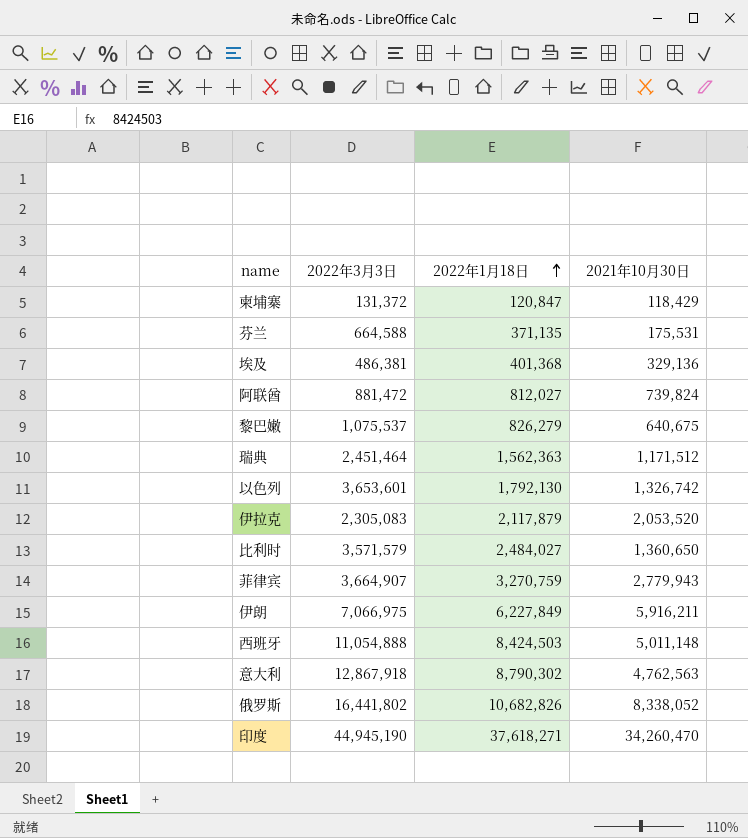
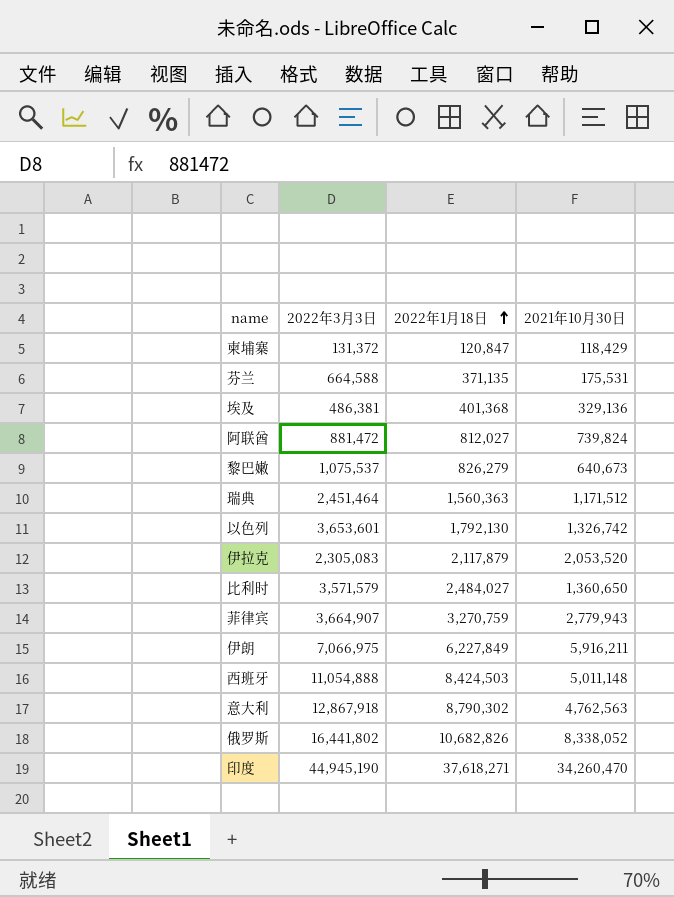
黎巴嫩 | 2021年10月30日: 640,675 -> 640,673
瑞典 | 2022年1月18日: 1,562,363 -> 1,560,363

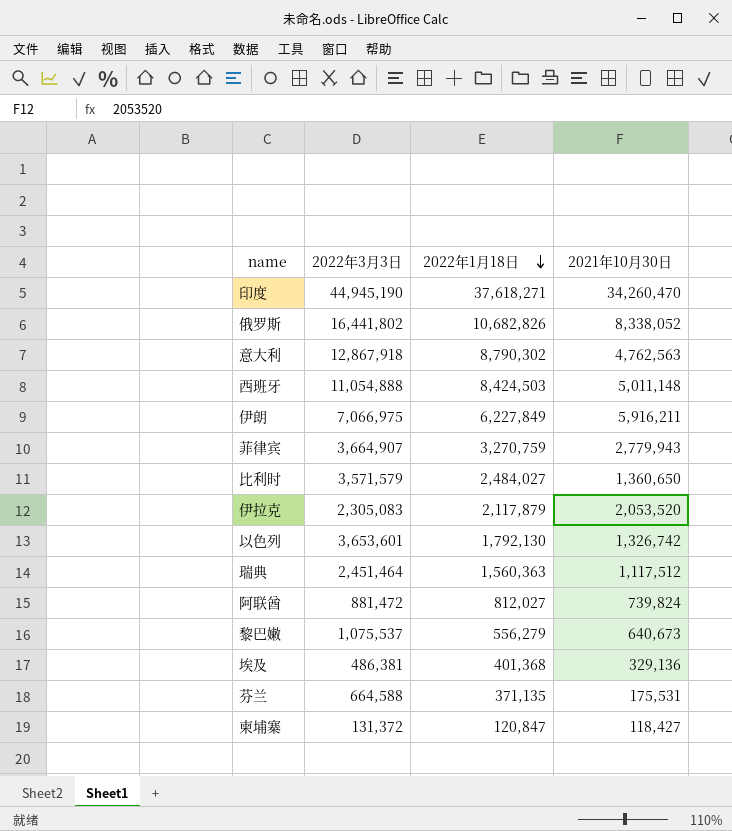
row order: 2022年1月18日 ascending -> 2022年1月18日 descending
瑞典 | 2021年10月30日: 1,171,512 -> 1,117,512
黎巴嫩 | 2022年1月18日: 826,279 -> 556,279
柬埔寨 | 2021年10月30日: 118,429 -> 118,427

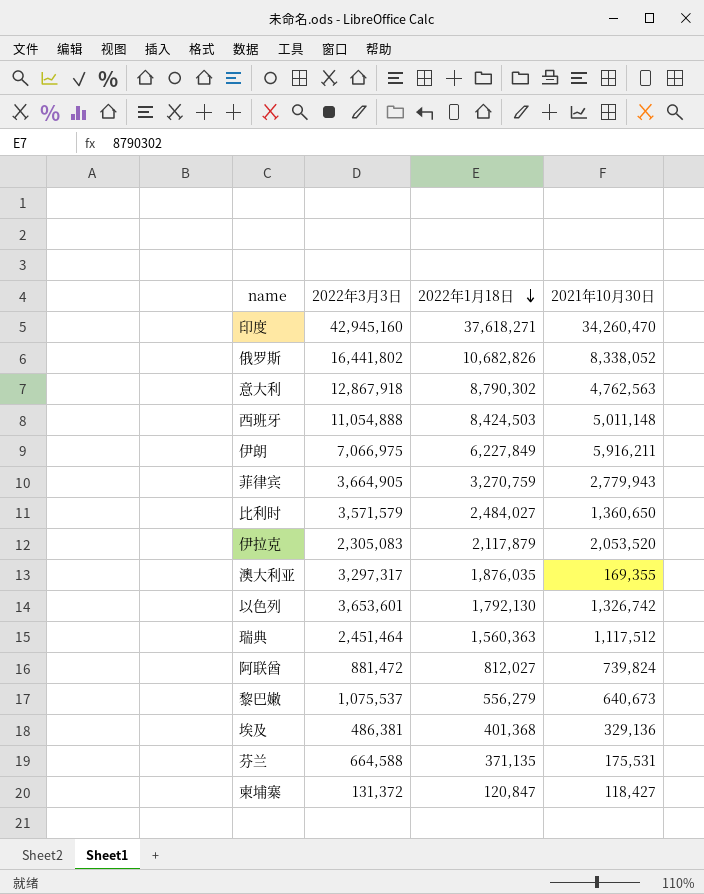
印度 | 2022年3月3日: 44,945,190 -> 42,945,160
菲律宾 | 2022年3月3日: 3,664,907 -> 3,664,905
row 澳大利亚: none -> 3,297,317 | 1,876,035 | 169,355

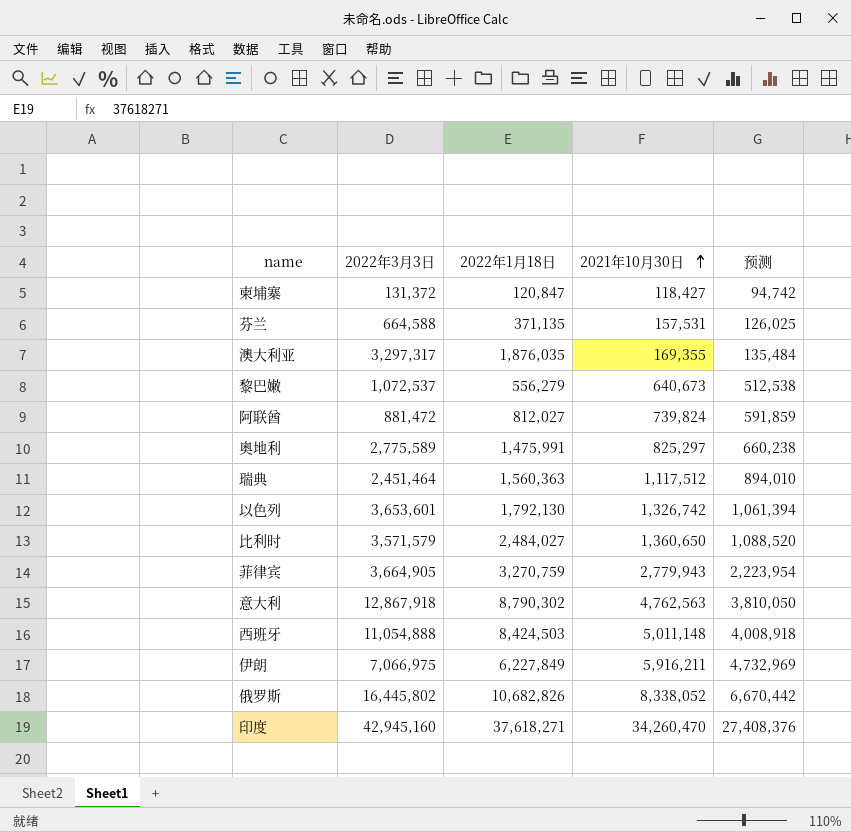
row order: 2022年1月18日 descending -> 2021年10月30日 ascending
column 预测 | formula: none -> [2021年10月30日] * 0.8
row 伊拉克: 2,305,083 | 2,117,879 | 2,053,520 -> none
row 埃及: 486,381 | 401,368 | 329,136 -> none
芬兰 | 2021年10月30日: 175,531 -> 157,531
黎巴嫩 | 2022年3月3日: 1,075,537 -> 1,072,537
row 奥地利: none -> 2,775,589 | 1,475,991 | 825,297 | 660,238
俄罗斯 | 2022年3月3日: 16,441,802 -> 16,445,802

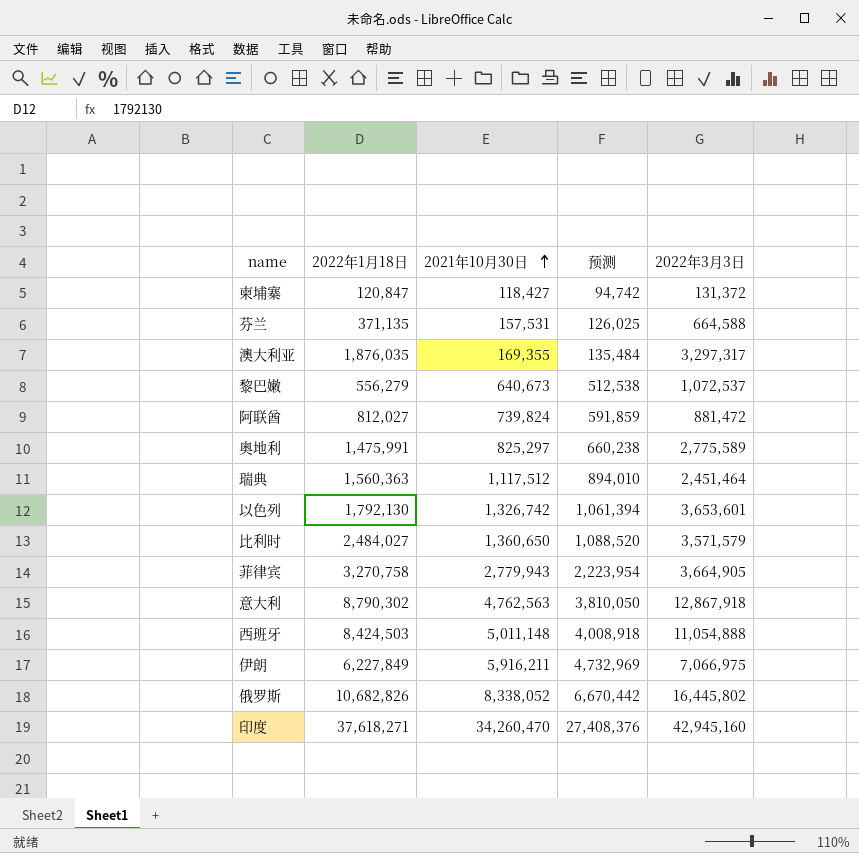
column 2022年3月3日 | position: 2 -> 5
菲律宾 | 2022年1月18日: 3,270,759 -> 3,270,758

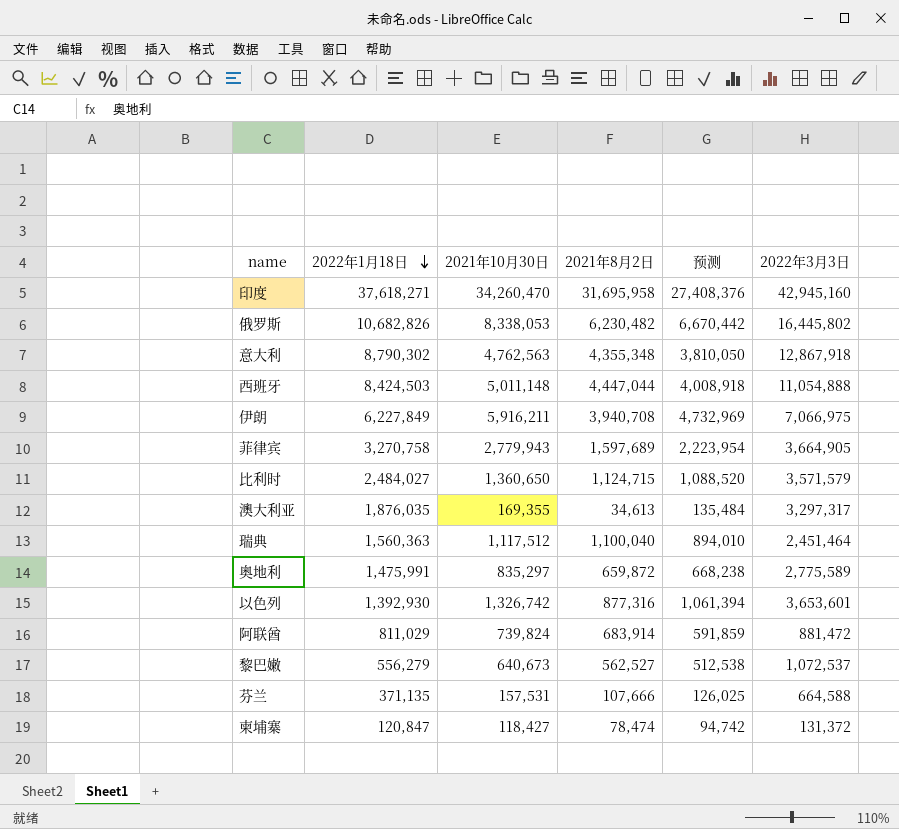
row order: 2021年10月30日 ascending -> 2022年1月18日 descending
column 2021年8月2日 | position: none -> 4
俄罗斯 | 2021年10月30日: 8,338,052 -> 8,338,053
奥地利 | 2021年10月30日: 825,297 -> 835,297
奥地利 | 预测: 660,238 -> 668,238
以色列 | 2022年1月18日: 1,792,130 -> 1,392,930
阿联酋 | 2022年1月18日: 812,027 -> 811,029

